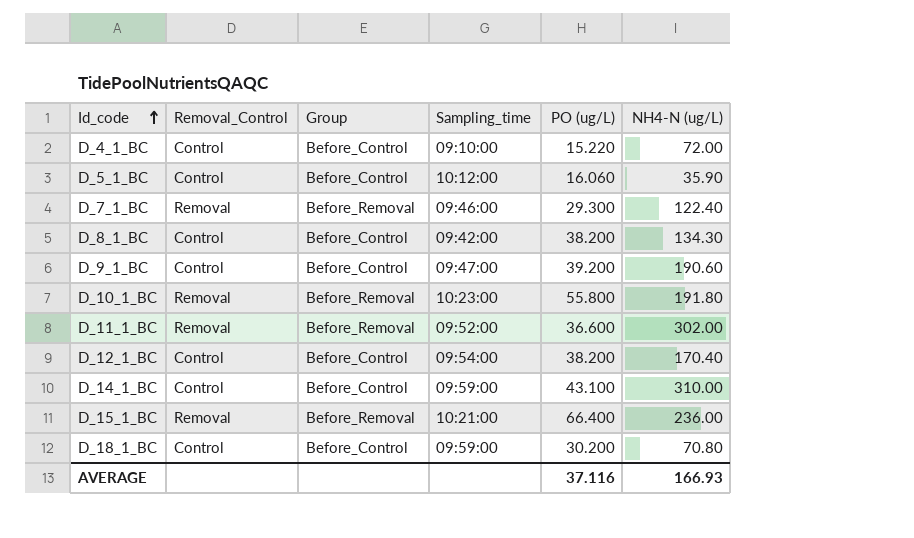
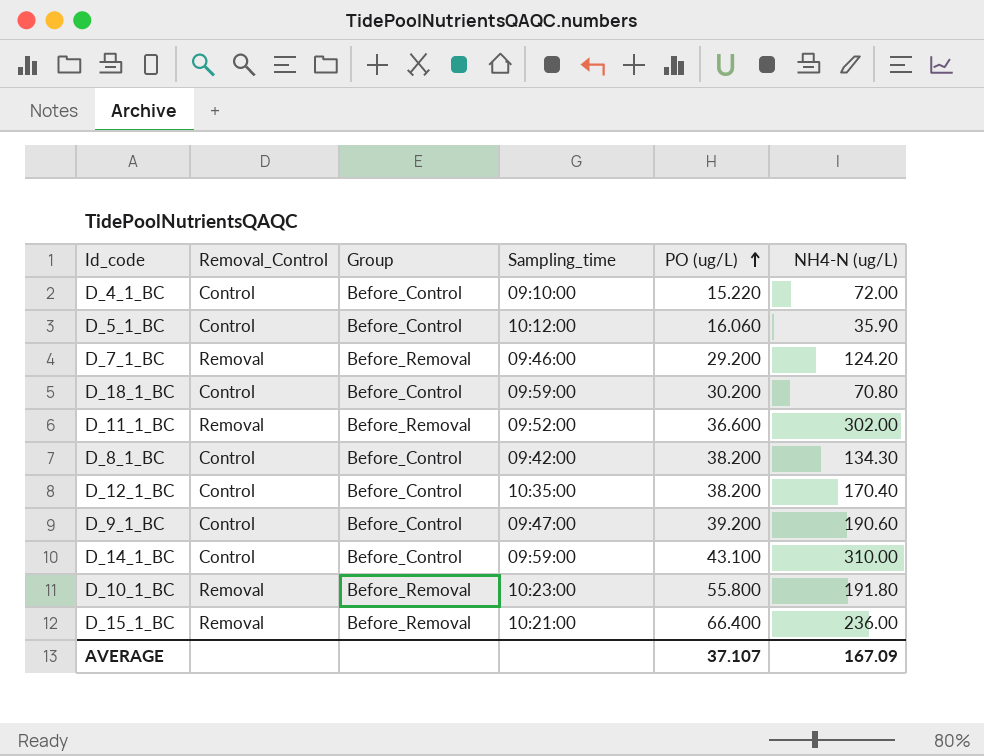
row order: Id_code ascending -> PO (ug/L) ascending
D_7_1_BC | PO (ug/L): 29.300 -> 29.200
D_7_1_BC | NH4-N (ug/L): 122.40 -> 124.20
D_12_1_BC | Sampling_time: 09:54:00 -> 10:35:00
AVERAGE | PO (ug/L): 37.116 -> 37.107
AVERAGE | NH4-N (ug/L): 166.93 -> 167.09

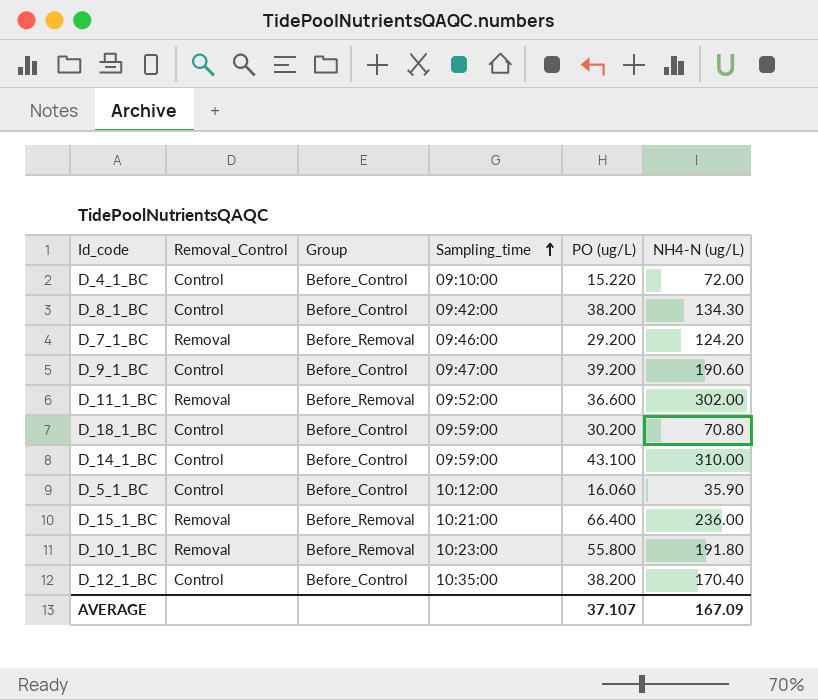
row order: PO (ug/L) ascending -> Sampling_time ascending

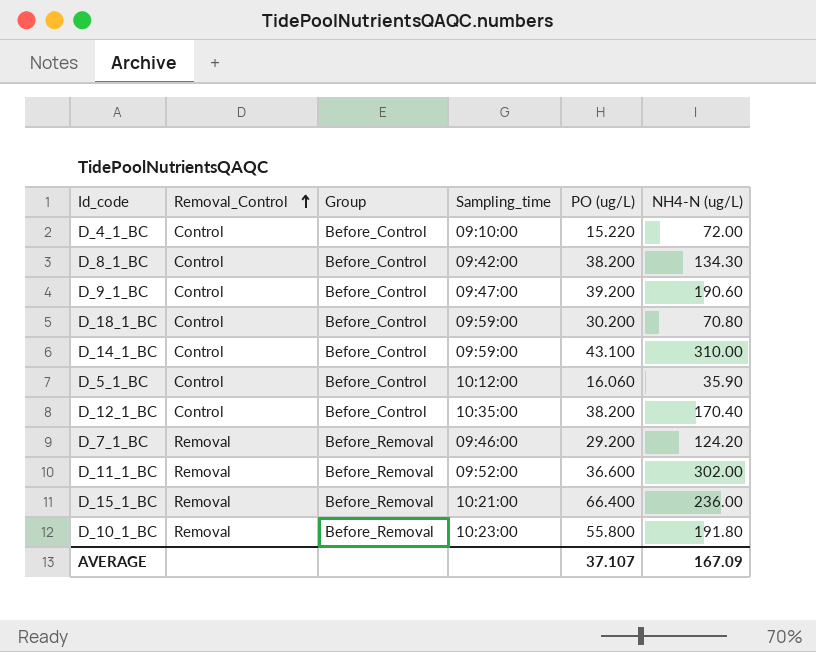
row order: Sampling_time ascending -> Removal_Control ascending

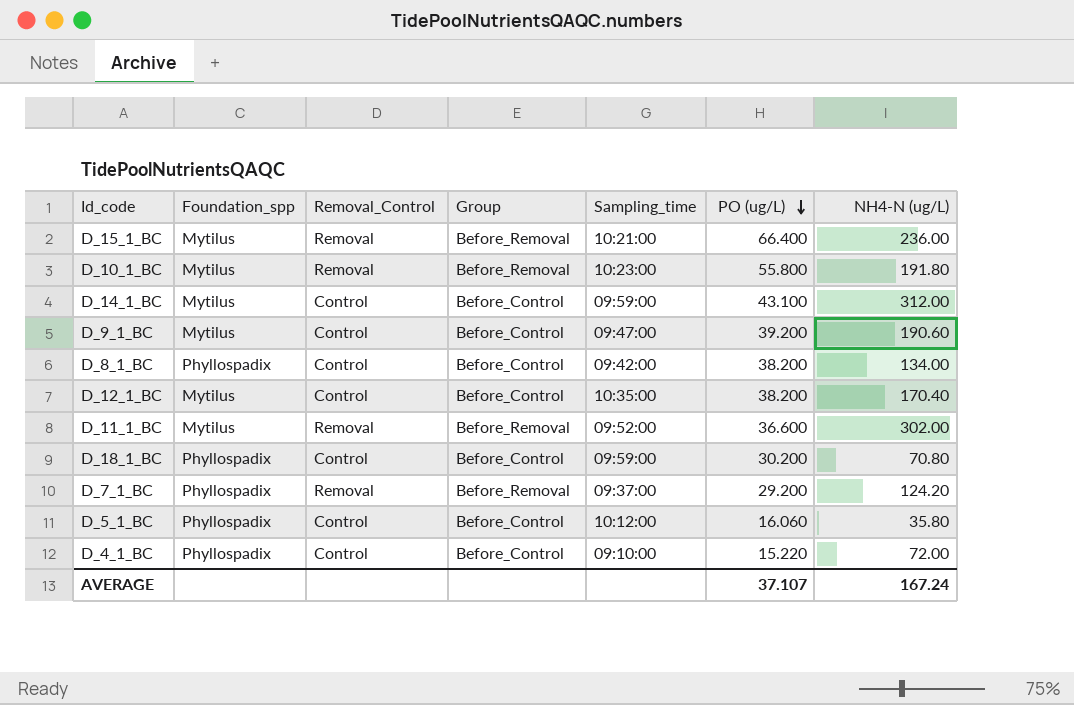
row order: Removal_Control ascending -> PO (ug/L) descending
column Foundation_spp | position: none -> 2
D_14_1_BC | NH4-N (ug/L): 310.00 -> 312.00
D_8_1_BC | NH4-N (ug/L): 134.30 -> 134.00
D_7_1_BC | Sampling_time: 09:46:00 -> 09:37:00
D_5_1_BC | NH4-N (ug/L): 35.90 -> 35.80
AVERAGE | NH4-N (ug/L): 167.09 -> 167.24

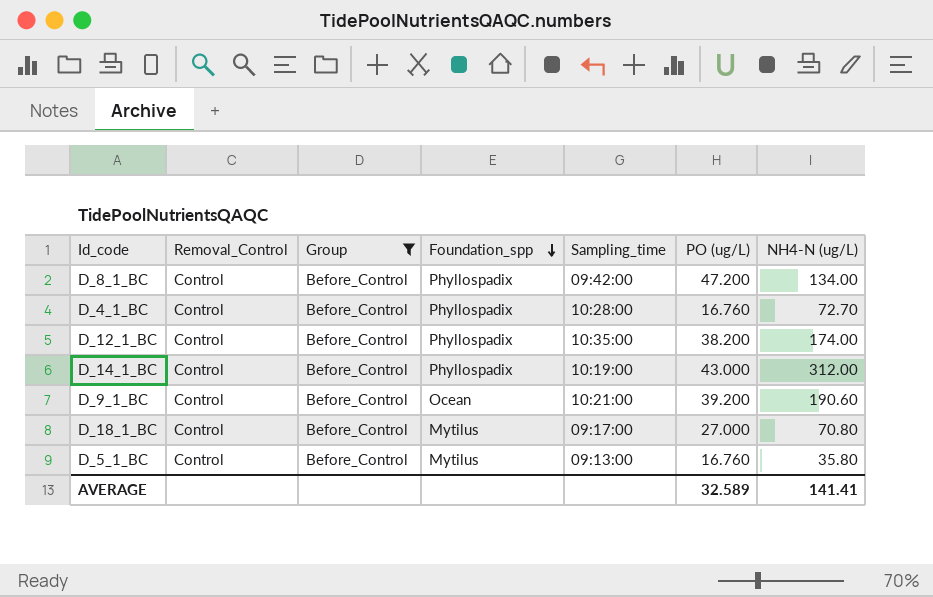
filter: none -> Group = Before_Control
row order: PO (ug/L) descending -> Foundation_spp descending
column Foundation_spp | position: 2 -> 4
D_8_1_BC | PO (ug/L): 38.200 -> 47.200
D_4_1_BC | Sampling_time: 09:10:00 -> 10:28:00
D_4_1_BC | PO (ug/L): 15.220 -> 16.760
D_4_1_BC | NH4-N (ug/L): 72.00 -> 72.70
D_12_1_BC | Foundation_spp: Mytilus -> Phyllospadix
D_12_1_BC | NH4-N (ug/L): 170.40 -> 174.00
D_14_1_BC | Foundation_spp: Mytilus -> Phyllospadix
D_14_1_BC | Sampling_time: 09:59:00 -> 10:19:00
D_14_1_BC | PO (ug/L): 43.100 -> 43.000
D_9_1_BC | Foundation_spp: Mytilus -> Ocean
D_9_1_BC | Sampling_time: 09:47:00 -> 10:21:00
D_18_1_BC | Foundation_spp: Phyllospadix -> Mytilus
D_18_1_BC | Sampling_time: 09:59:00 -> 09:17:00
D_18_1_BC | PO (ug/L): 30.200 -> 27.000
D_5_1_BC | Foundation_spp: Phyllospadix -> Mytilus
D_5_1_BC | Sampling_time: 10:12:00 -> 09:13:00
D_5_1_BC | PO (ug/L): 16.060 -> 16.760
AVERAGE | PO (ug/L): 37.107 -> 32.589
AVERAGE | NH4-N (ug/L): 167.24 -> 141.41

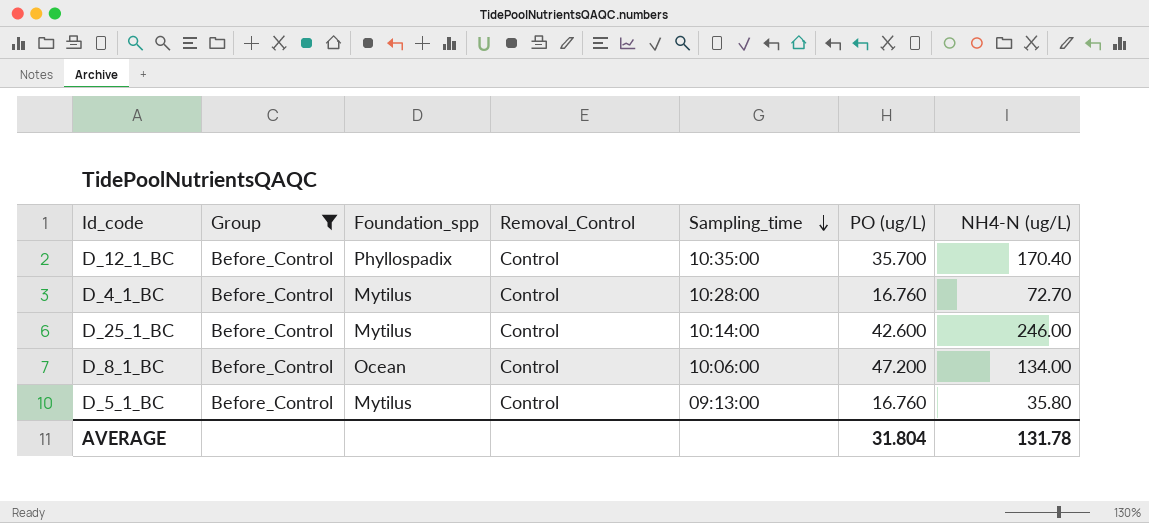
row order: Foundation_spp descending -> Sampling_time descending
column Removal_Control | position: 2 -> 4
row D_14_1_BC: Control | Before_Control | Phyllospadix | 10:19:00 | 43.000 | 312.00 -> none
row D_9_1_BC: Control | Before_Control | Ocean | 10:21:00 | 39.200 | 190.60 -> none
row D_18_1_BC: Control | Before_Control | Mytilus | 09:17:00 | 27.000 | 70.80 -> none
D_12_1_BC | PO (ug/L): 38.200 -> 35.700
D_12_1_BC | NH4-N (ug/L): 174.00 -> 170.40
D_4_1_BC | Foundation_spp: Phyllospadix -> Mytilus
row D_25_1_BC: none -> Before_Control | Mytilus | Control | 10:14:00 | 42.600 | 246.00
D_8_1_BC | Foundation_spp: Phyllospadix -> Ocean
D_8_1_BC | Sampling_time: 09:42:00 -> 10:06:00
AVERAGE | PO (ug/L): 32.589 -> 31.804
AVERAGE | NH4-N (ug/L): 141.41 -> 131.78

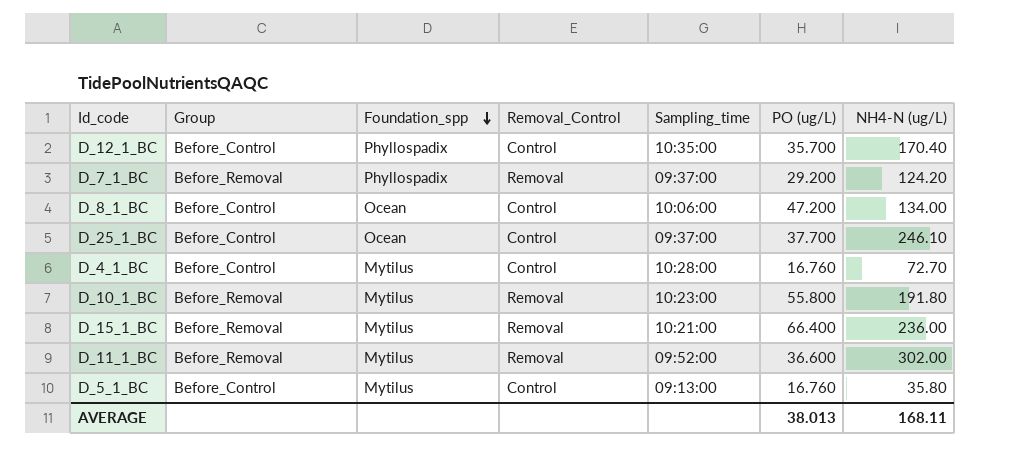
filter: Group = Before_Control -> none
row order: Sampling_time descending -> Foundation_spp descending
D_25_1_BC | Foundation_spp: Mytilus -> Ocean
D_25_1_BC | Sampling_time: 10:14:00 -> 09:37:00
D_25_1_BC | PO (ug/L): 42.600 -> 37.700
D_25_1_BC | NH4-N (ug/L): 246.00 -> 246.10
AVERAGE | PO (ug/L): 31.804 -> 38.013
AVERAGE | NH4-N (ug/L): 131.78 -> 168.11

